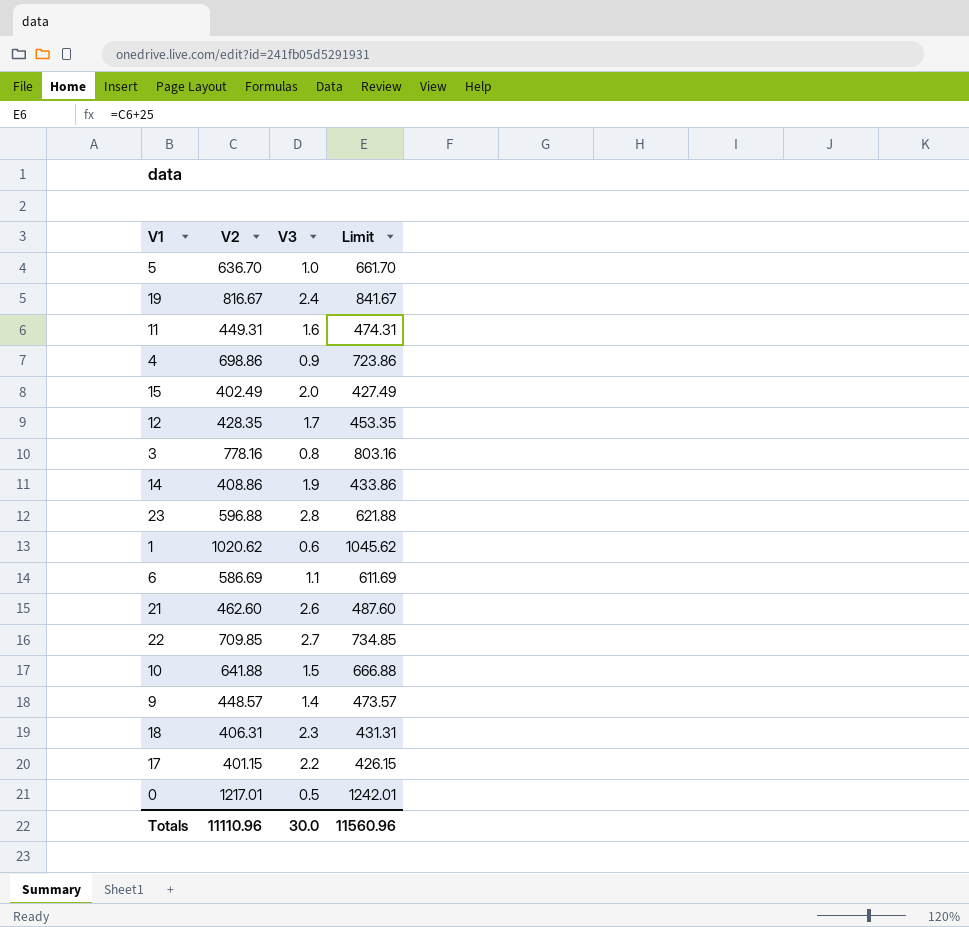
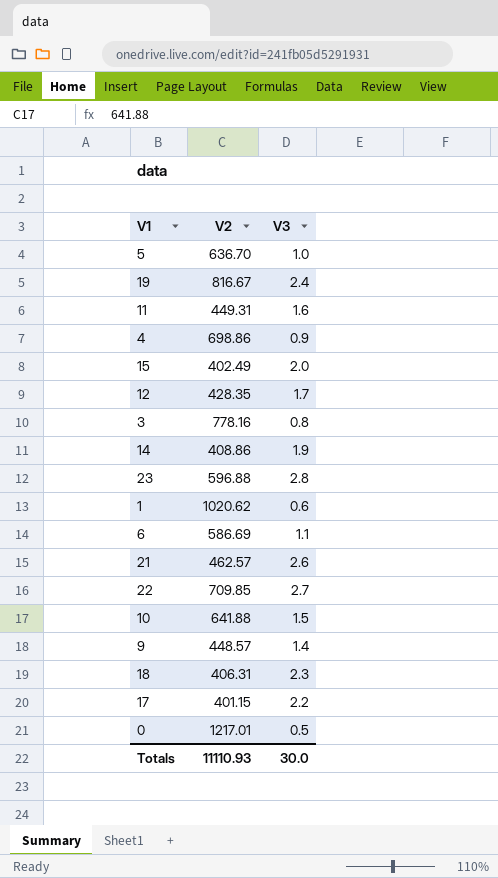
column Limit | formula: [V2] + 25 -> none
21 | V2: 462.60 -> 462.57
Totals | V2: 11110.96 -> 11110.93

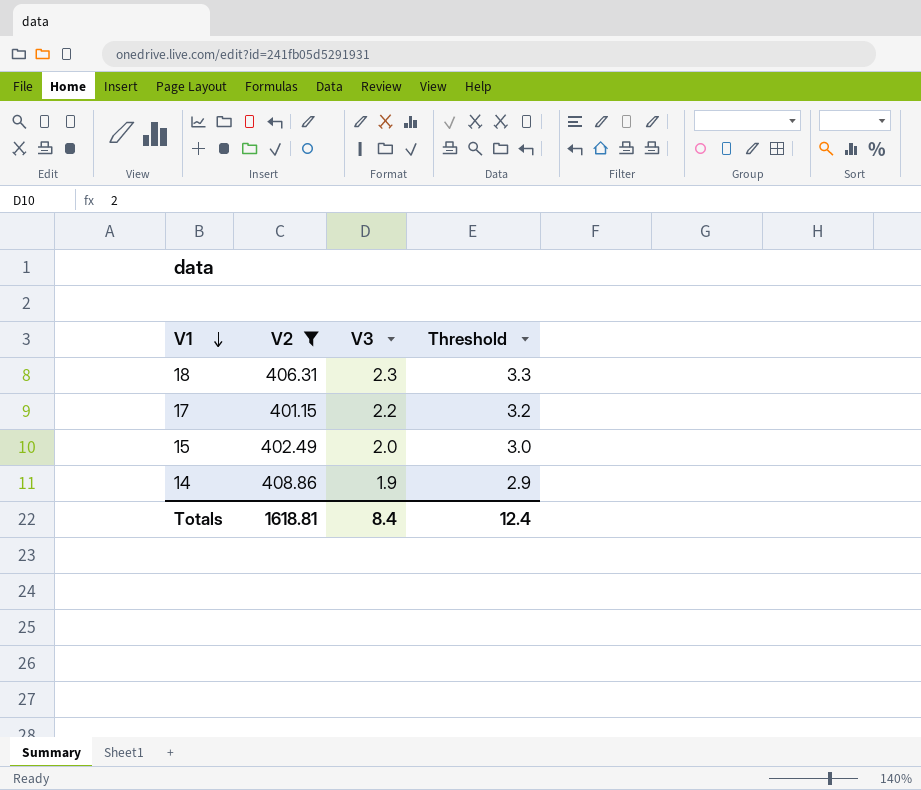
filter: none -> V2 <= 408.86
row order: none -> V1 descending
column Threshold | formula: none -> [V3] + 1
Totals | V2: 11110.93 -> 1618.81
Totals | V3: 30.0 -> 8.4

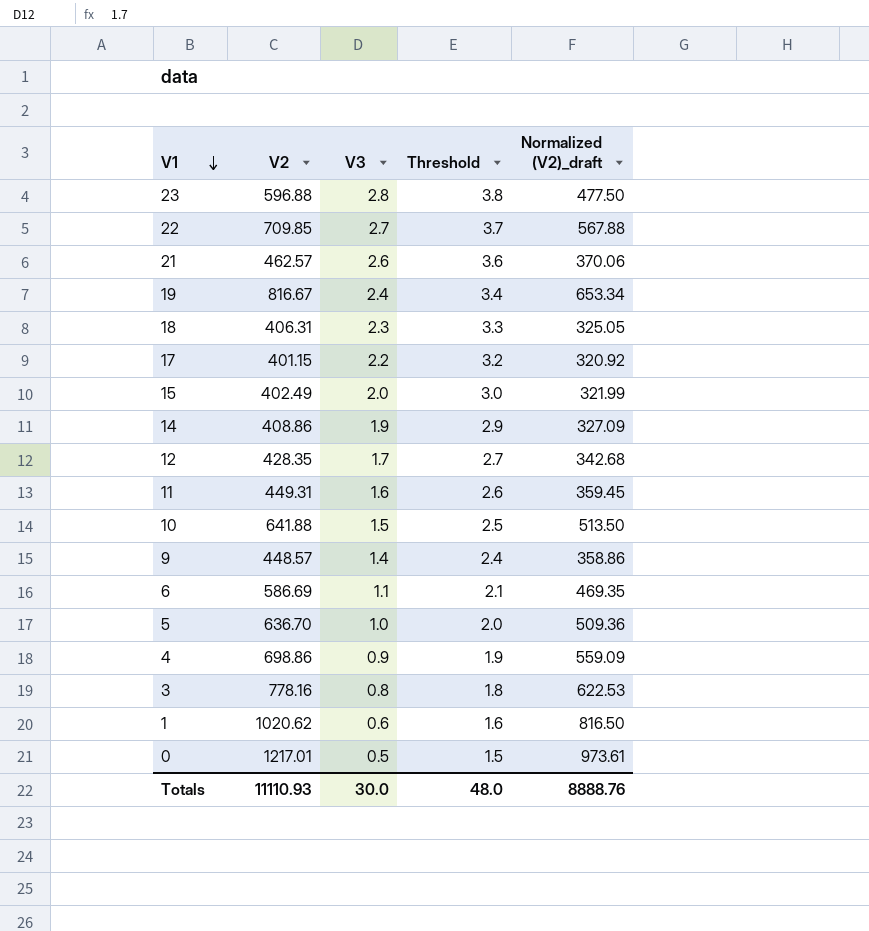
filter: V2 <= 408.86 -> none
column Normalized (V2)_draft | formula: none -> [V2] * 0.8
Totals | V2: 1618.81 -> 11110.93
Totals | V3: 8.4 -> 30.0
Totals | Threshold: 12.4 -> 48.0

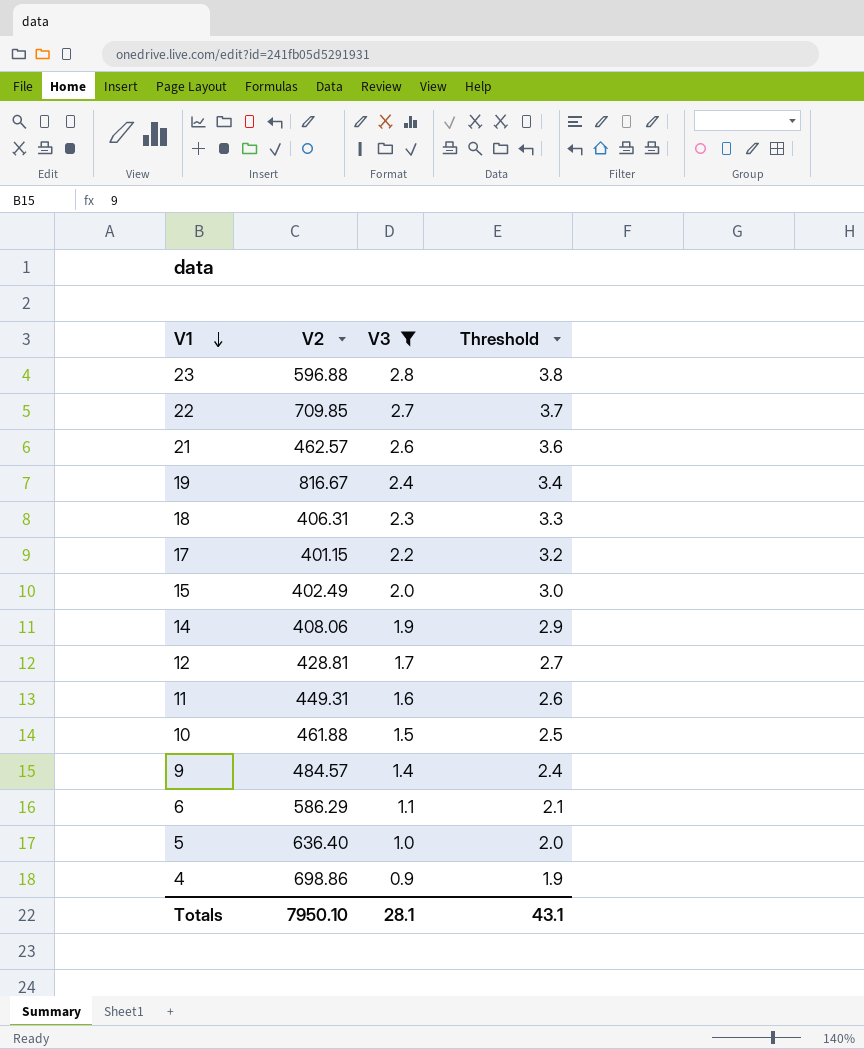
filter: none -> V3 >= 0.9
column Normalized (V2)_draft | formula: [V2] * 0.8 -> none
14 | V2: 408.86 -> 408.06
12 | V2: 428.35 -> 428.81
10 | V2: 641.88 -> 461.88
9 | V2: 448.57 -> 484.57
6 | V2: 586.69 -> 586.29
5 | V2: 636.70 -> 636.40
Totals | V2: 11110.93 -> 7950.10
Totals | V3: 30.0 -> 28.1
Totals | Threshold: 48.0 -> 43.1

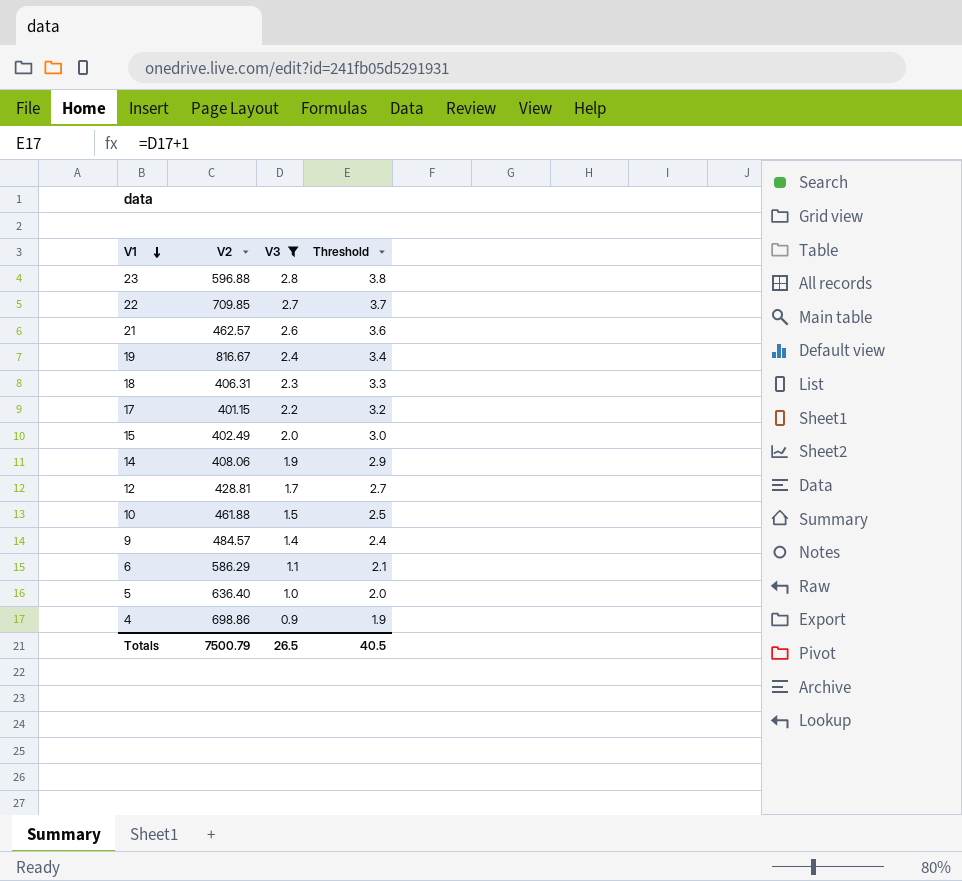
row 11: 449.31 | 1.6 | 2.6 -> none
Totals | V2: 7950.10 -> 7500.79
Totals | V3: 28.1 -> 26.5
Totals | Threshold: 43.1 -> 40.5

